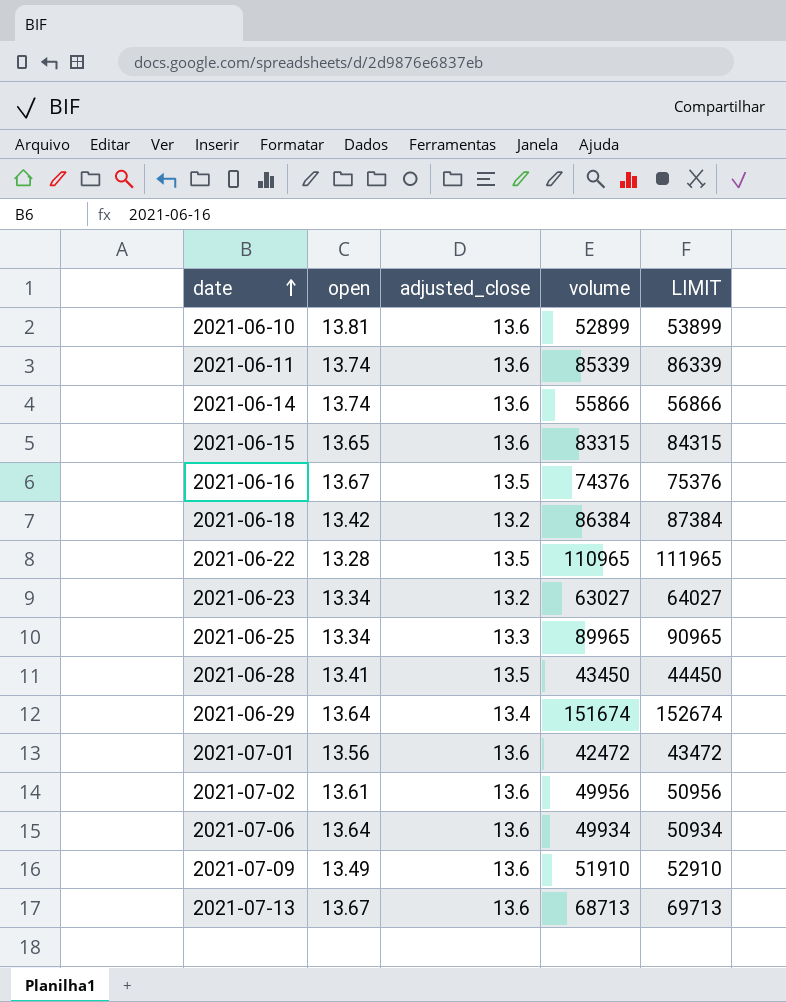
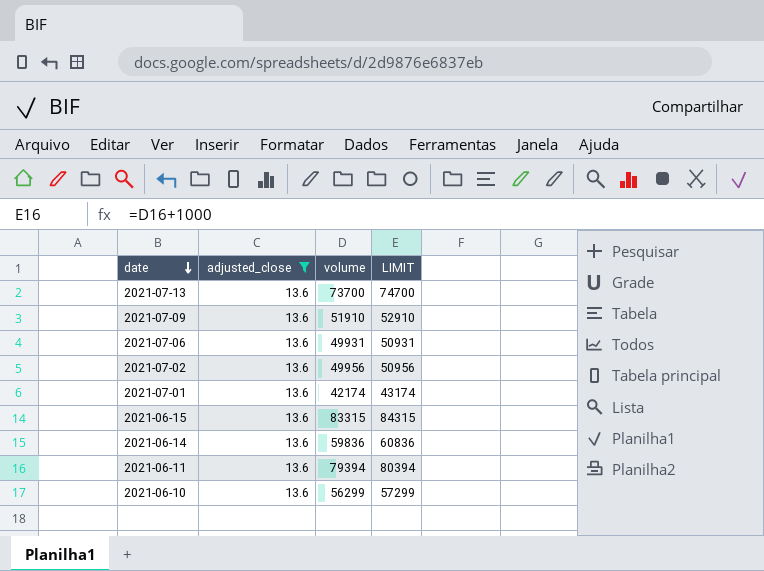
filter: none -> adjusted_close = 13.6
row order: date ascending -> date descending
column open | position: 2 -> none
2021-07-13 | volume: 68713 -> 73700
2021-07-13 | LIMIT: 69713 -> 74700
2021-07-06 | volume: 49934 -> 49931
2021-07-06 | LIMIT: 50934 -> 50931
2021-07-01 | volume: 42472 -> 42174
2021-07-01 | LIMIT: 43472 -> 43174
2021-06-14 | volume: 55866 -> 59836
2021-06-14 | LIMIT: 56866 -> 60836
2021-06-11 | volume: 85339 -> 79394
2021-06-11 | LIMIT: 86339 -> 80394
2021-06-10 | volume: 52899 -> 56299
2021-06-10 | LIMIT: 53899 -> 57299

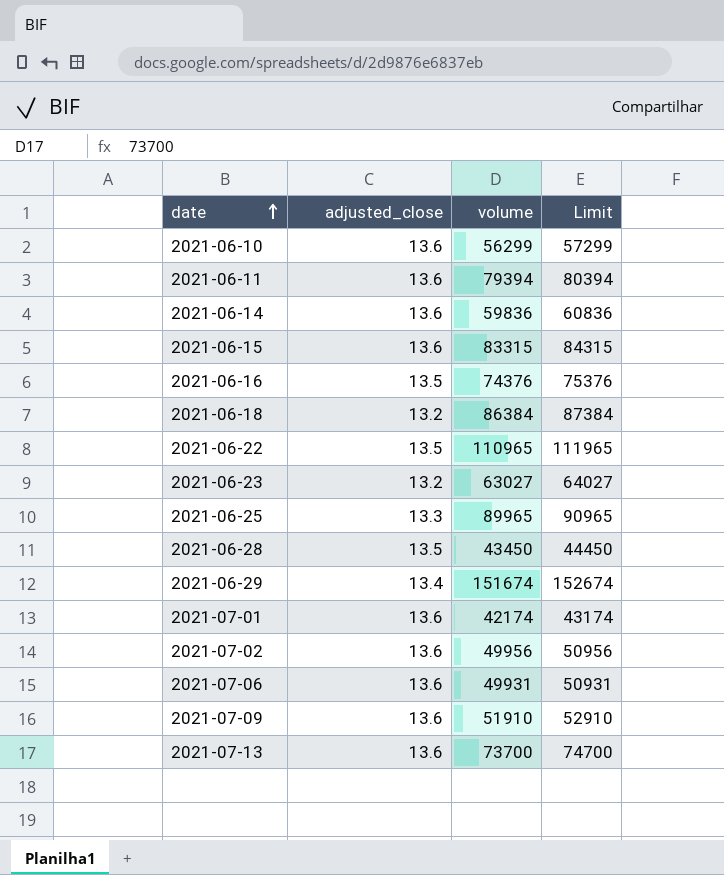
filter: adjusted_close = 13.6 -> none
row order: date descending -> date ascending
column name: LIMIT -> Limit

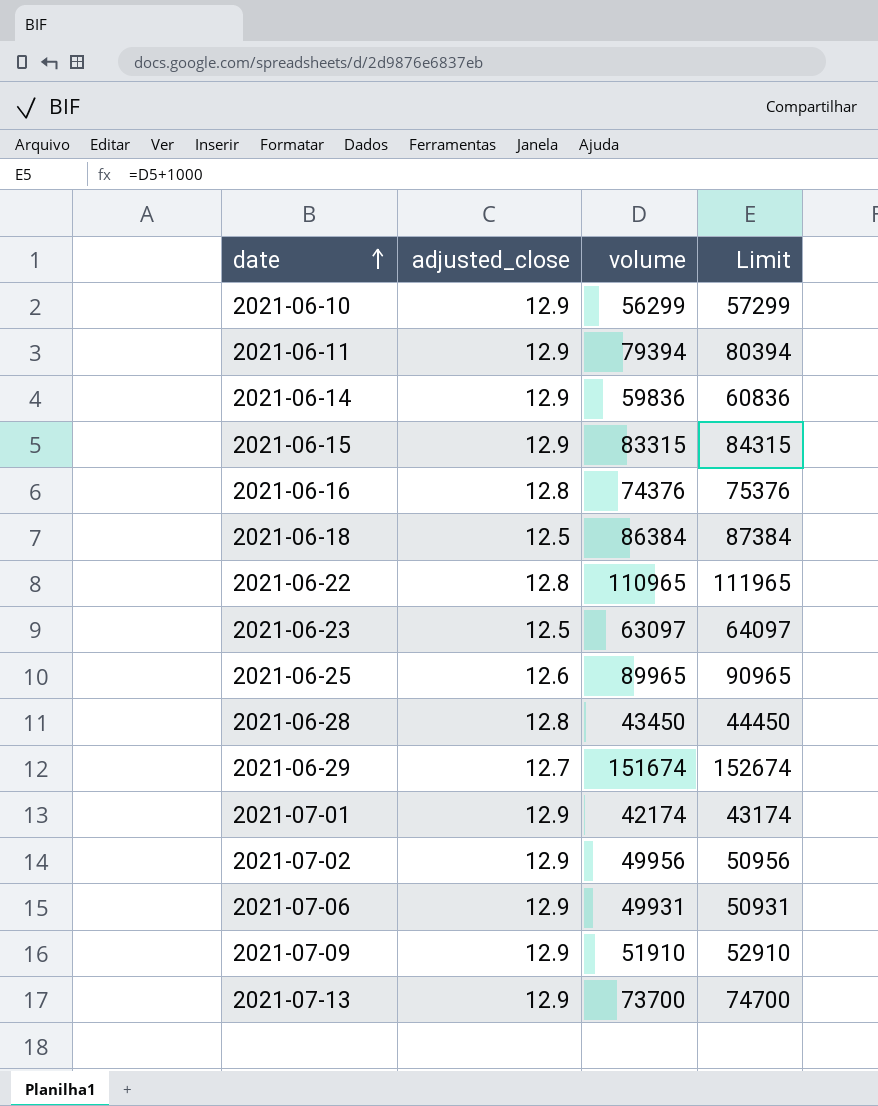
2021-06-10 | adjusted_close: 13.6 -> 12.9
2021-06-11 | adjusted_close: 13.6 -> 12.9
2021-06-14 | adjusted_close: 13.6 -> 12.9
2021-06-15 | adjusted_close: 13.6 -> 12.9
2021-06-16 | adjusted_close: 13.5 -> 12.8
2021-06-18 | adjusted_close: 13.2 -> 12.5
2021-06-22 | adjusted_close: 13.5 -> 12.8
2021-06-23 | adjusted_close: 13.2 -> 12.5
2021-06-23 | volume: 63027 -> 63097
2021-06-23 | Limit: 64027 -> 64097
2021-06-25 | adjusted_close: 13.3 -> 12.6
2021-06-28 | adjusted_close: 13.5 -> 12.8
2021-06-29 | adjusted_close: 13.4 -> 12.7
2021-07-01 | adjusted_close: 13.6 -> 12.9
2021-07-02 | adjusted_close: 13.6 -> 12.9
2021-07-06 | adjusted_close: 13.6 -> 12.9
2021-07-09 | adjusted_close: 13.6 -> 12.9
2021-07-13 | adjusted_close: 13.6 -> 12.9

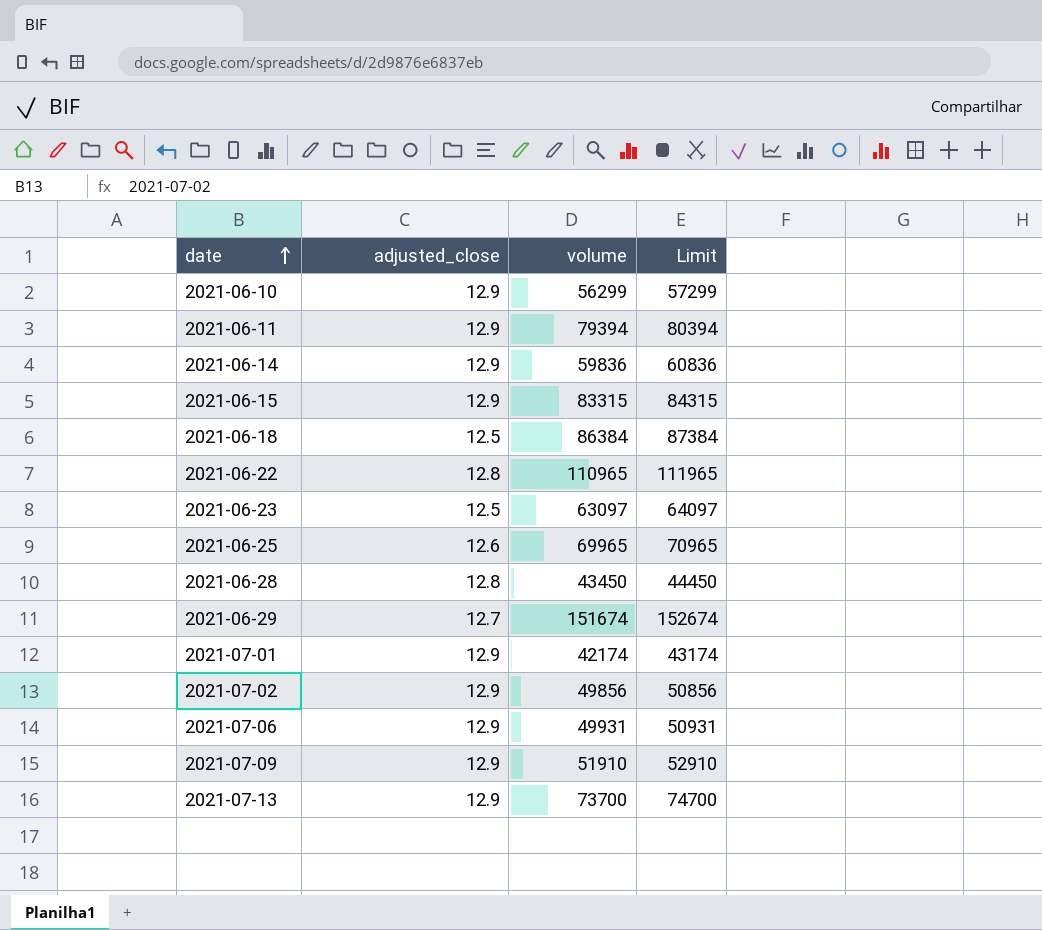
row 2021-06-16: 12.8 | 74376 | 75376 -> none
2021-06-25 | volume: 89965 -> 69965
2021-06-25 | Limit: 90965 -> 70965
2021-07-02 | volume: 49956 -> 49856
2021-07-02 | Limit: 50956 -> 50856

